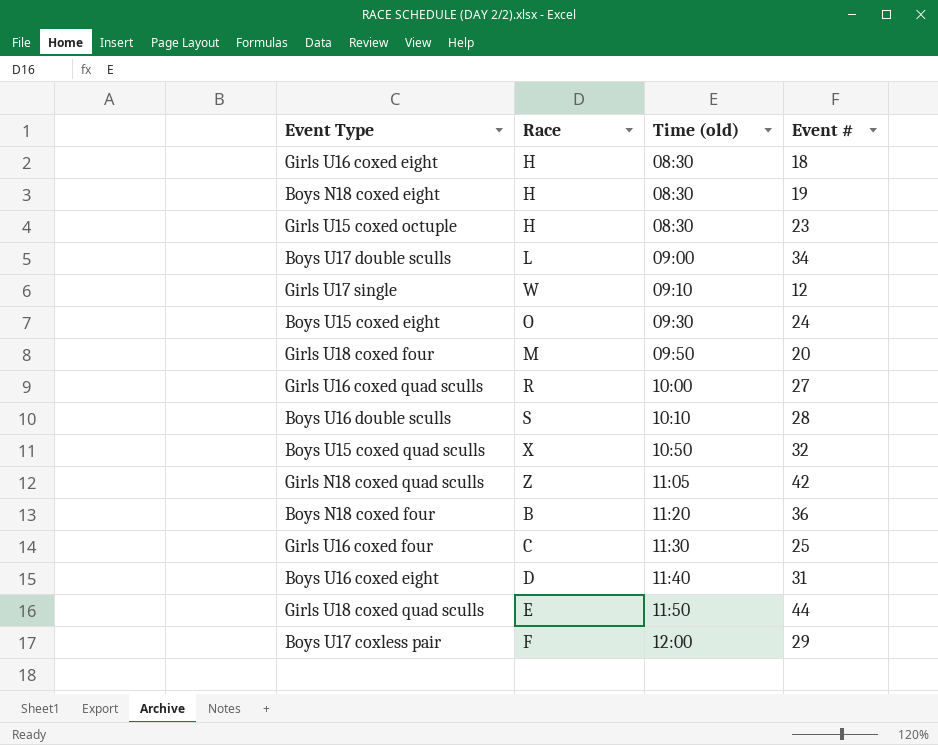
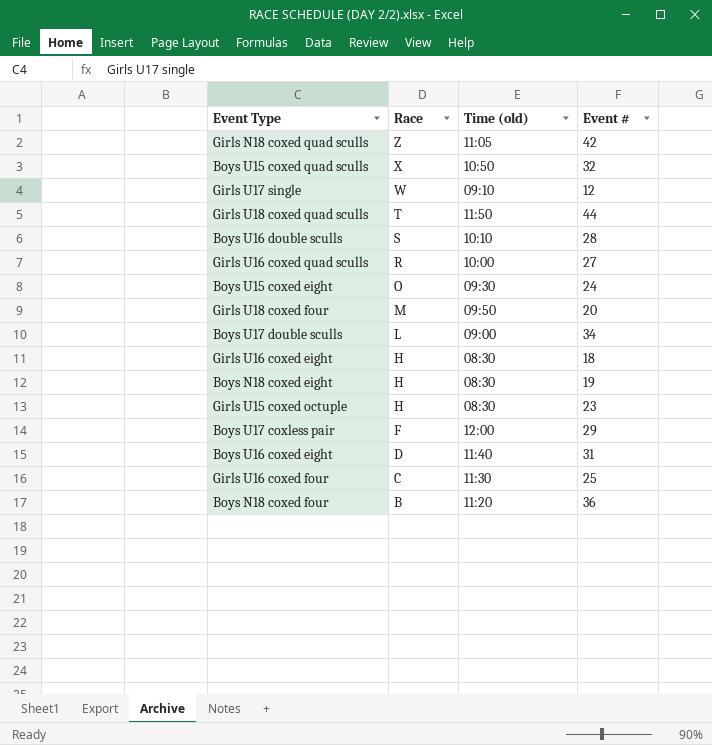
row order: Time (old) ascending -> Race descending
Girls U18 coxed quad sculls | Race: E -> T

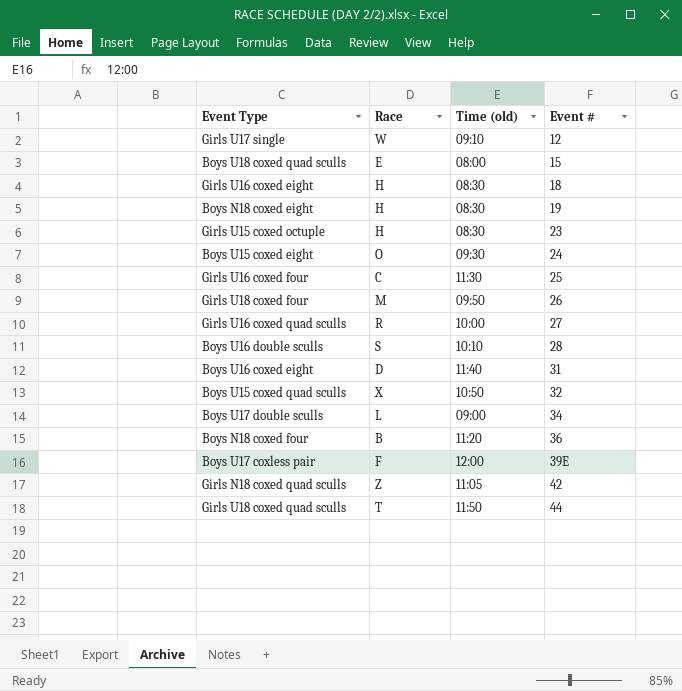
row order: Race descending -> Event # ascending
row Boys U18 coxed quad sculls: none -> E | 08:00 | 15
Girls U18 coxed four | Event #: 20 -> 26
Boys U17 coxless pair | Event #: 29 -> 39E

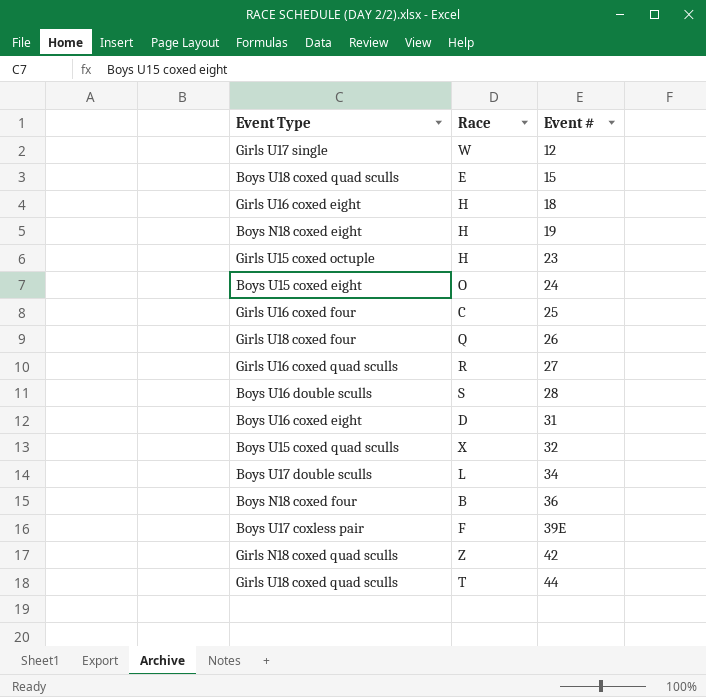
column Time (old) | position: 3 -> none
Girls U18 coxed four | Race: M -> Q

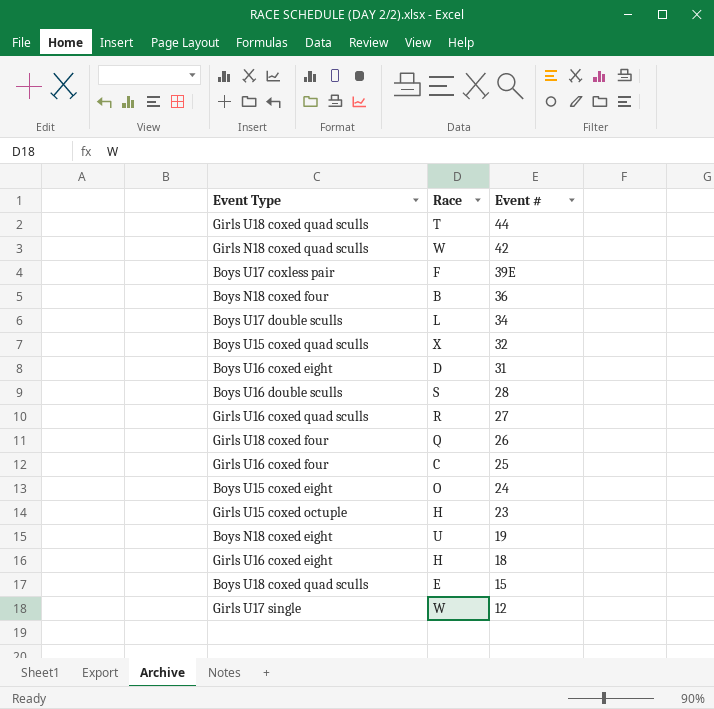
row order: Event # ascending -> Event # descending
Girls N18 coxed quad sculls | Race: Z -> W
Boys N18 coxed eight | Race: H -> U

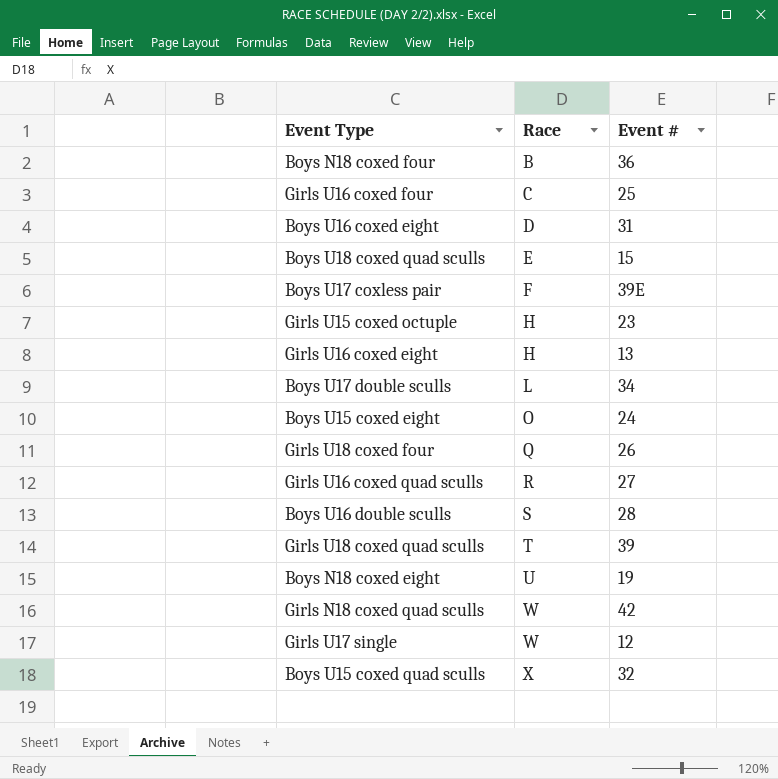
row order: Event # descending -> Race ascending
Girls U16 coxed eight | Event #: 18 -> 13
Girls U18 coxed quad sculls | Event #: 44 -> 39

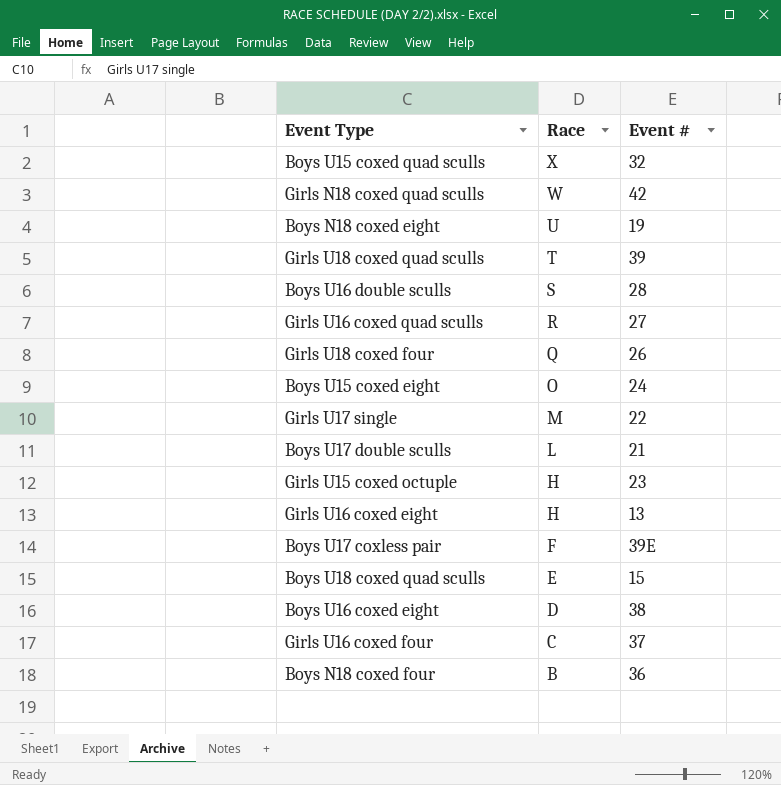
row order: Race ascending -> Race descending
Girls U17 single | Race: W -> M
Girls U17 single | Event #: 12 -> 22
Boys U17 double sculls | Event #: 34 -> 21
Boys U16 coxed eight | Event #: 31 -> 38
Girls U16 coxed four | Event #: 25 -> 37

